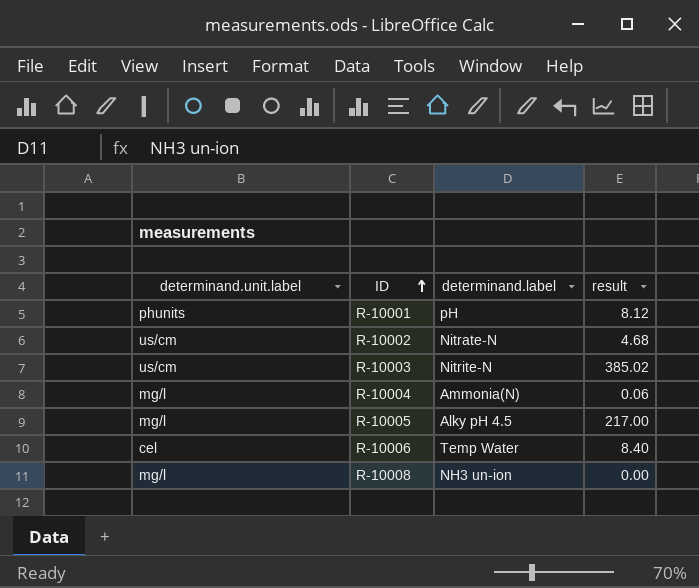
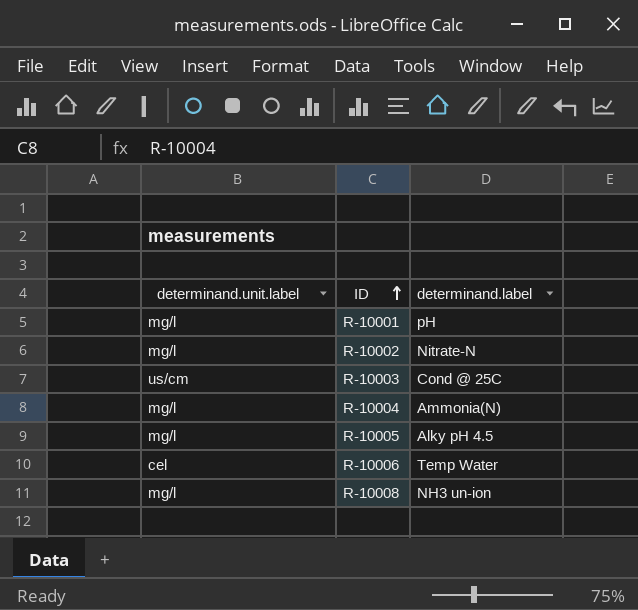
column result | position: 4 -> none
R-10001 | determinand.unit.label: phunits -> mg/l
R-10002 | determinand.unit.label: us/cm -> mg/l
R-10003 | determinand.label: Nitrite-N -> Cond @ 25C

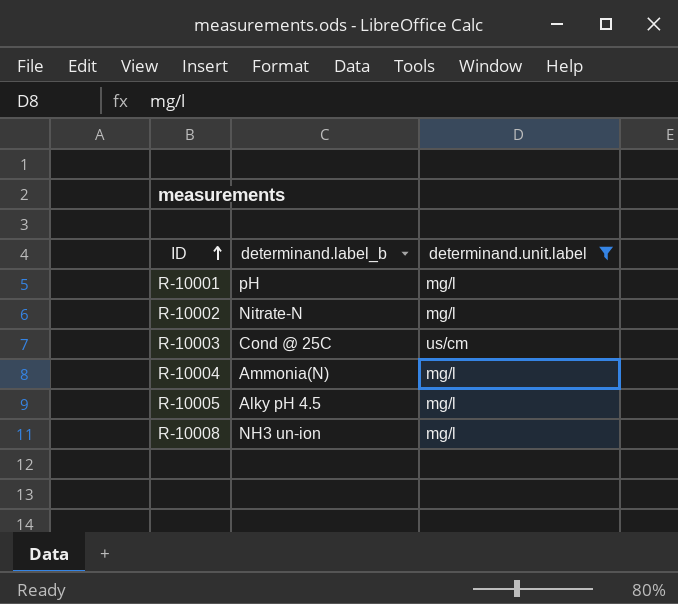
filter: none -> determinand.unit.label != cel
column name: determinand.label -> determinand.label_b
column determinand.unit.label | position: 1 -> 3

